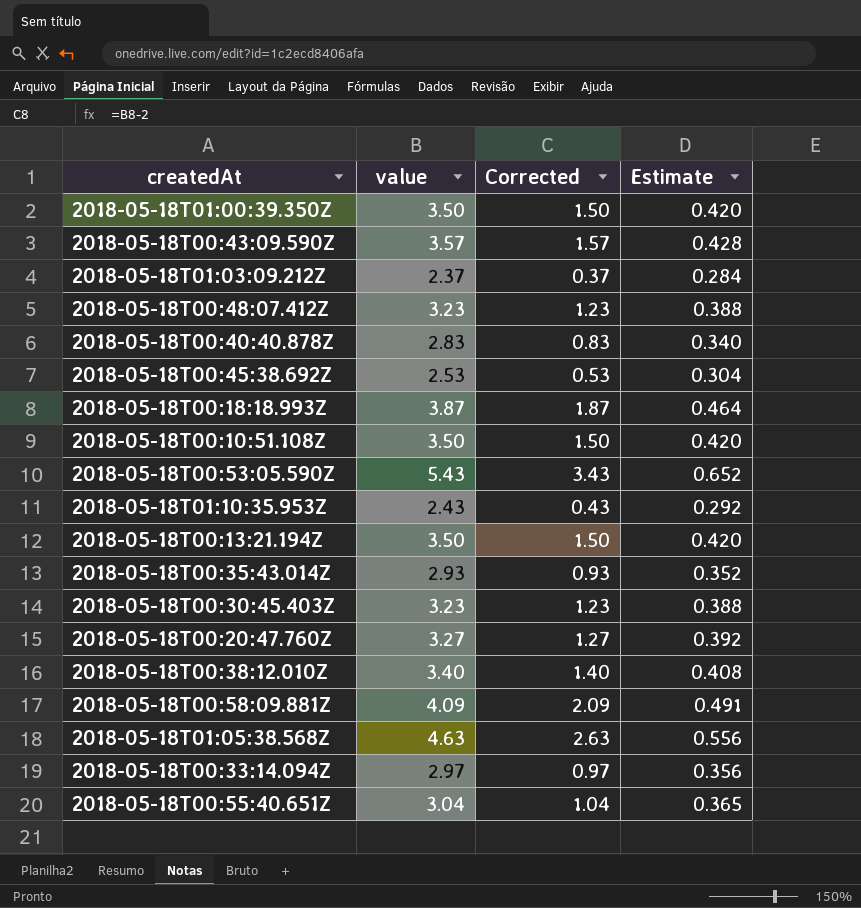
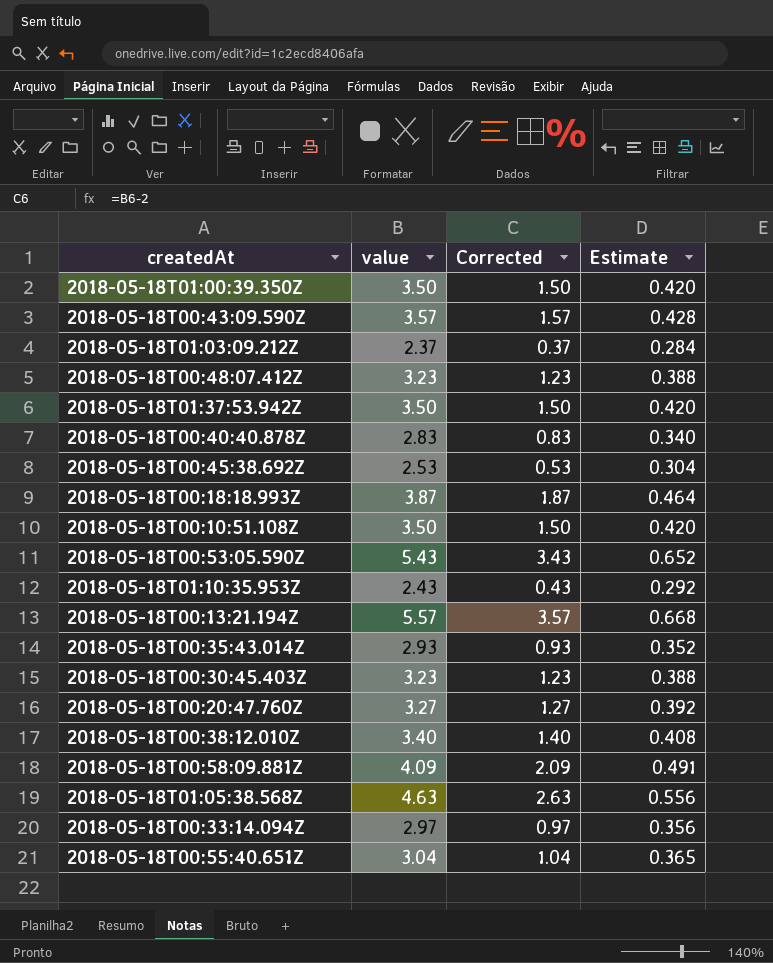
row 2018-05-18T01:37:53.942Z: none -> 3.50 | 1.50 | 0.420
2018-05-18T00:13:21.194Z | value: 3.50 -> 5.57
2018-05-18T00:13:21.194Z | Corrected: 1.50 -> 3.57
2018-05-18T00:13:21.194Z | Estimate: 0.420 -> 0.668

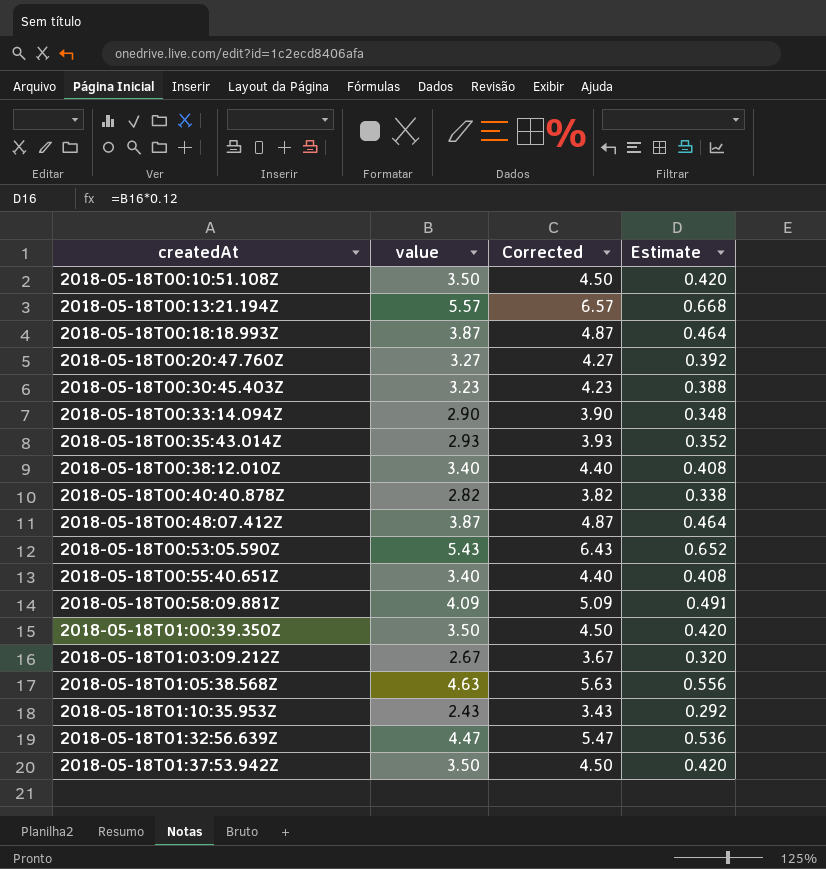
row order: none -> createdAt ascending
column Corrected | formula: [value] - 2 -> [value] + 1
row 2018-05-18T00:43:09.590Z: 3.57 | 1.57 | 0.428 -> none
row 2018-05-18T00:45:38.692Z: 2.53 | 0.53 | 0.304 -> none
2018-05-18T00:33:14.094Z | value: 2.97 -> 2.90
2018-05-18T00:33:14.094Z | Estimate: 0.356 -> 0.348
2018-05-18T00:40:40.878Z | value: 2.83 -> 2.82
2018-05-18T00:40:40.878Z | Estimate: 0.340 -> 0.338
2018-05-18T00:48:07.412Z | value: 3.23 -> 3.87
2018-05-18T00:48:07.412Z | Estimate: 0.388 -> 0.464
2018-05-18T00:55:40.651Z | value: 3.04 -> 3.40
2018-05-18T00:55:40.651Z | Estimate: 0.365 -> 0.408
2018-05-18T01:03:09.212Z | value: 2.37 -> 2.67
2018-05-18T01:03:09.212Z | Estimate: 0.284 -> 0.320
row 2018-05-18T01:32:56.639Z: none -> 4.47 | 5.47 | 0.536

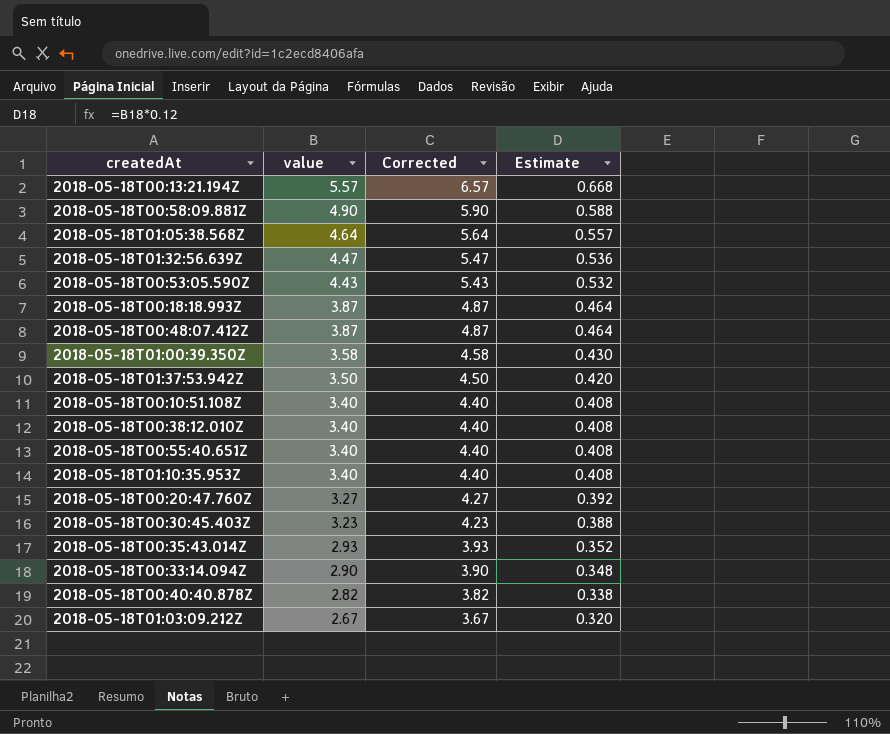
row order: createdAt ascending -> value descending
2018-05-18T00:58:09.881Z | value: 4.09 -> 4.90
2018-05-18T00:58:09.881Z | Corrected: 5.09 -> 5.90
2018-05-18T00:58:09.881Z | Estimate: 0.491 -> 0.588
2018-05-18T01:05:38.568Z | value: 4.63 -> 4.64
2018-05-18T01:05:38.568Z | Corrected: 5.63 -> 5.64
2018-05-18T01:05:38.568Z | Estimate: 0.556 -> 0.557
2018-05-18T00:53:05.590Z | value: 5.43 -> 4.43
2018-05-18T00:53:05.590Z | Corrected: 6.43 -> 5.43
2018-05-18T00:53:05.590Z | Estimate: 0.652 -> 0.532
2018-05-18T01:00:39.350Z | value: 3.50 -> 3.58
2018-05-18T01:00:39.350Z | Corrected: 4.50 -> 4.58
2018-05-18T01:00:39.350Z | Estimate: 0.420 -> 0.430
2018-05-18T00:10:51.108Z | value: 3.50 -> 3.40
2018-05-18T00:10:51.108Z | Corrected: 4.50 -> 4.40
2018-05-18T00:10:51.108Z | Estimate: 0.420 -> 0.408
2018-05-18T01:10:35.953Z | value: 2.43 -> 3.40
2018-05-18T01:10:35.953Z | Corrected: 3.43 -> 4.40
2018-05-18T01:10:35.953Z | Estimate: 0.292 -> 0.408

